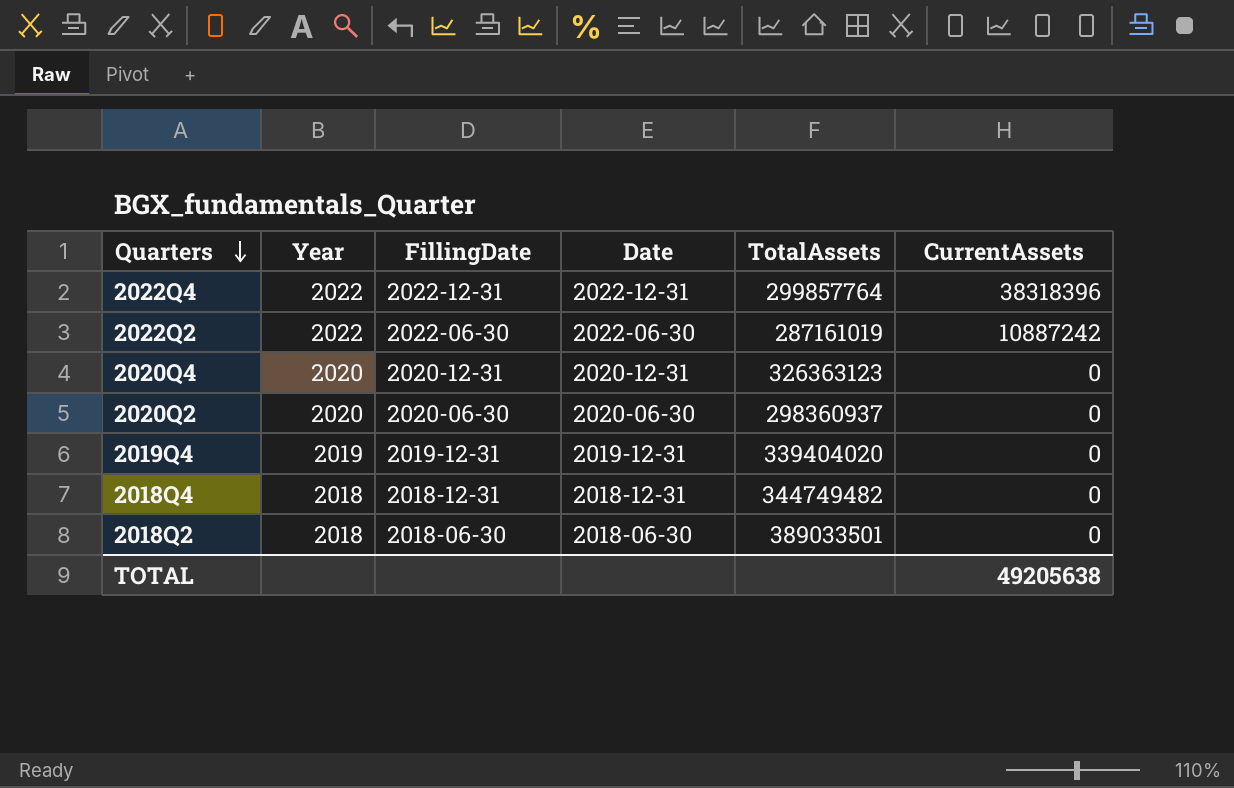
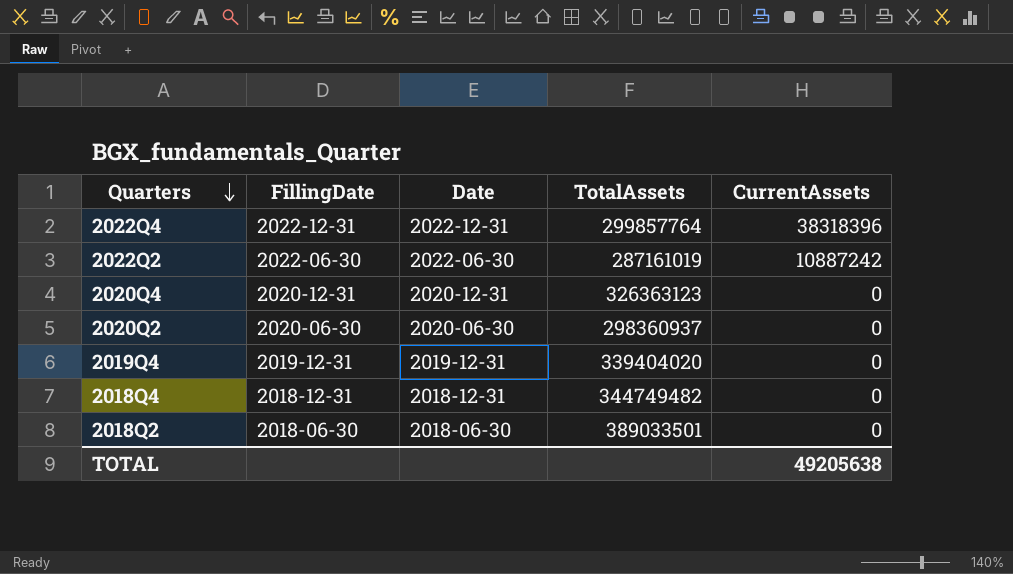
column Year | position: 2 -> none

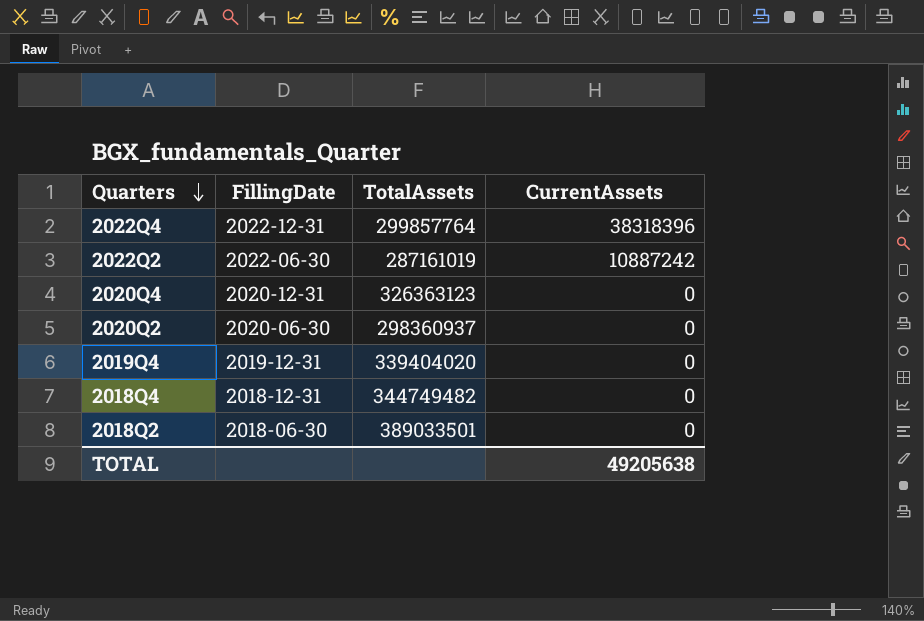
column Date | position: 3 -> none

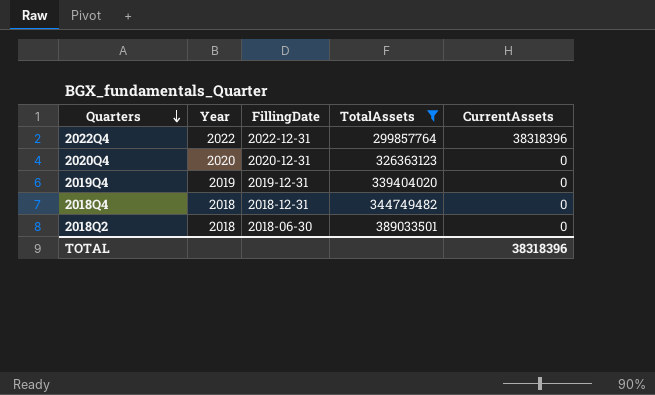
filter: none -> TotalAssets >= 299857764
column Year | position: none -> 2
TOTAL | CurrentAssets: 49205638 -> 38318396

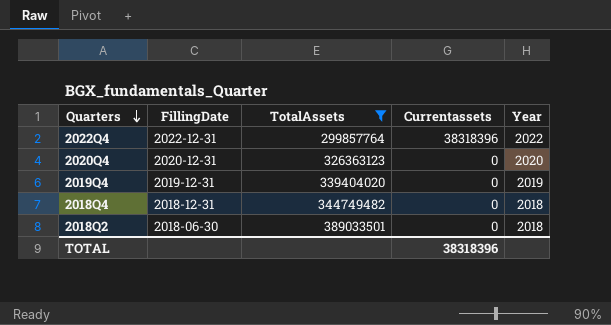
column name: CurrentAssets -> Currentassets
column Year | position: 2 -> 5

